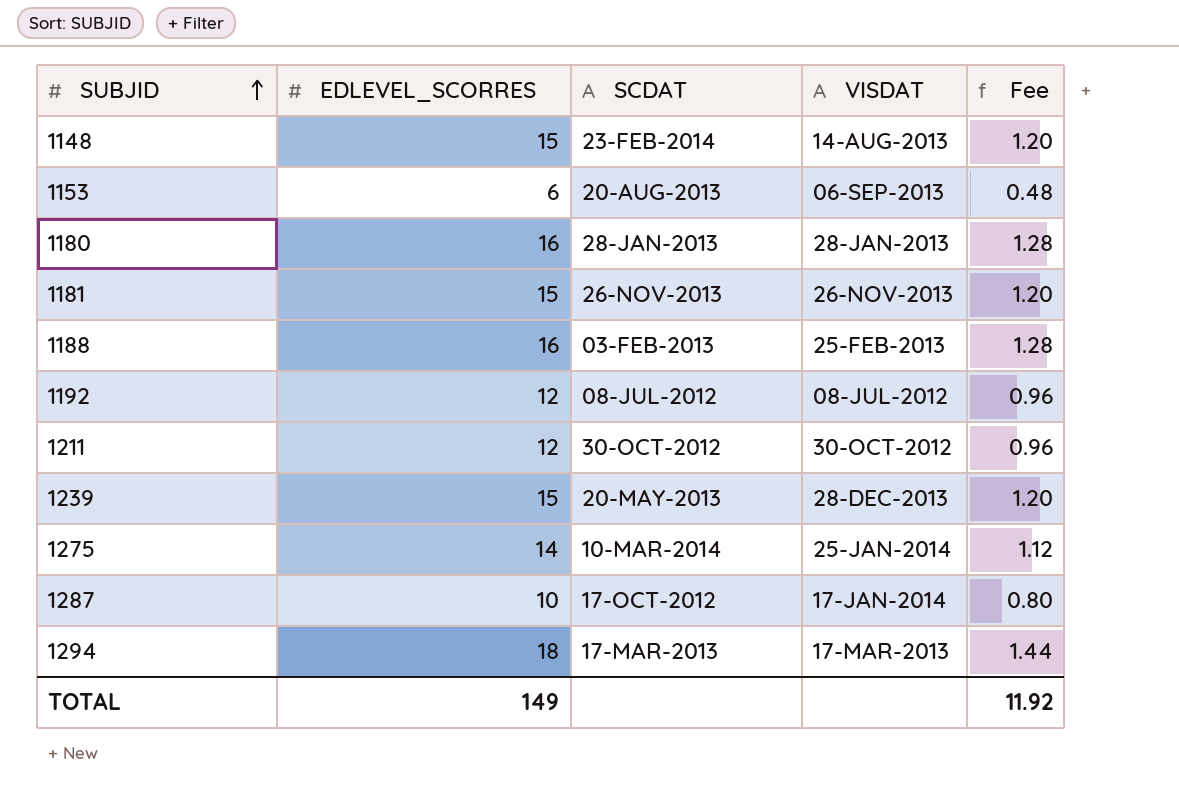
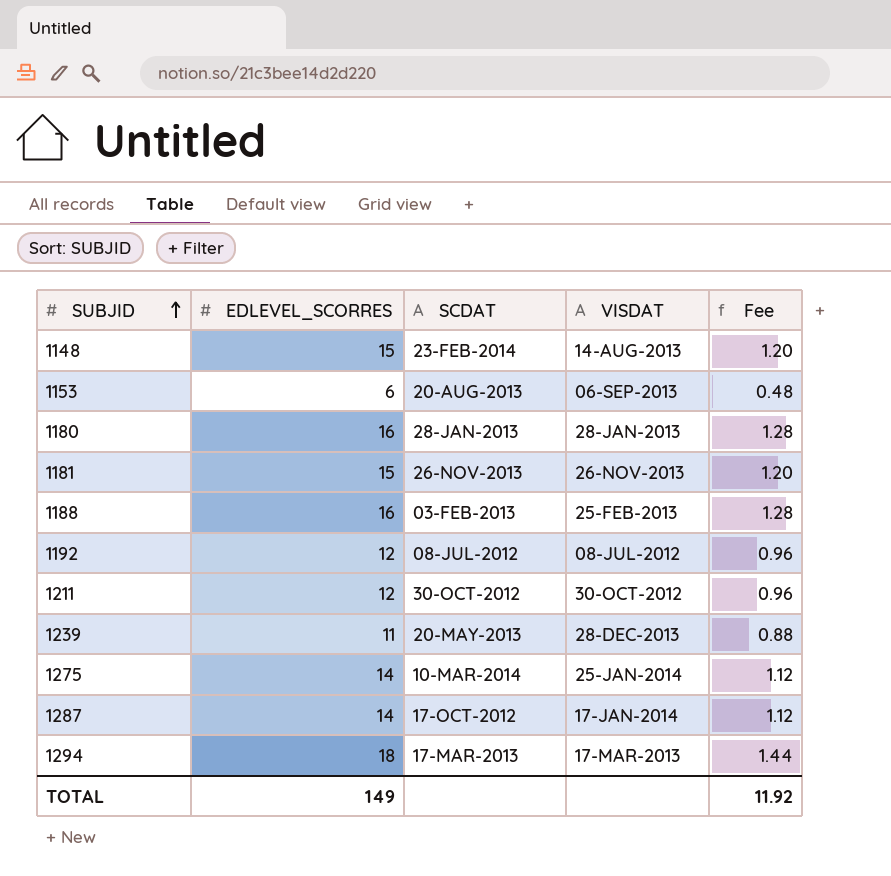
1239 | EDLEVEL_SCORRES: 15 -> 11
1239 | Fee: 1.20 -> 0.88
1287 | EDLEVEL_SCORRES: 10 -> 14
1287 | Fee: 0.80 -> 1.12

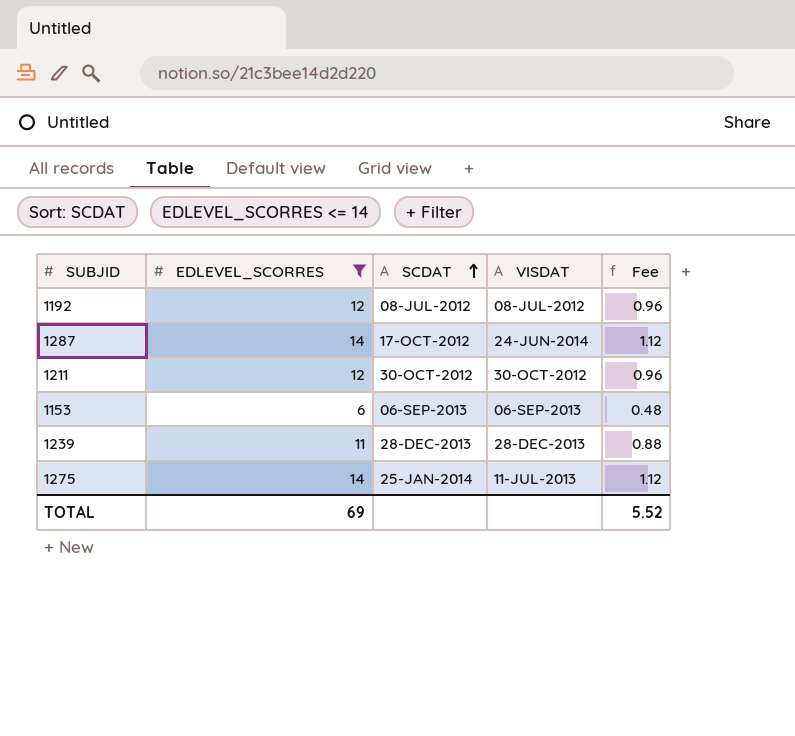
filter: none -> EDLEVEL_SCORRES <= 14
row order: SUBJID ascending -> SCDAT ascending
1287 | VISDAT: 17-JAN-2014 -> 24-JUN-2014
1153 | SCDAT: 20-AUG-2013 -> 06-SEP-2013
1239 | SCDAT: 20-MAY-2013 -> 28-DEC-2013
1275 | SCDAT: 10-MAR-2014 -> 25-JAN-2014
1275 | VISDAT: 25-JAN-2014 -> 11-JUL-2013
TOTAL | EDLEVEL_SCORRES: 149 -> 69
TOTAL | Fee: 11.92 -> 5.52

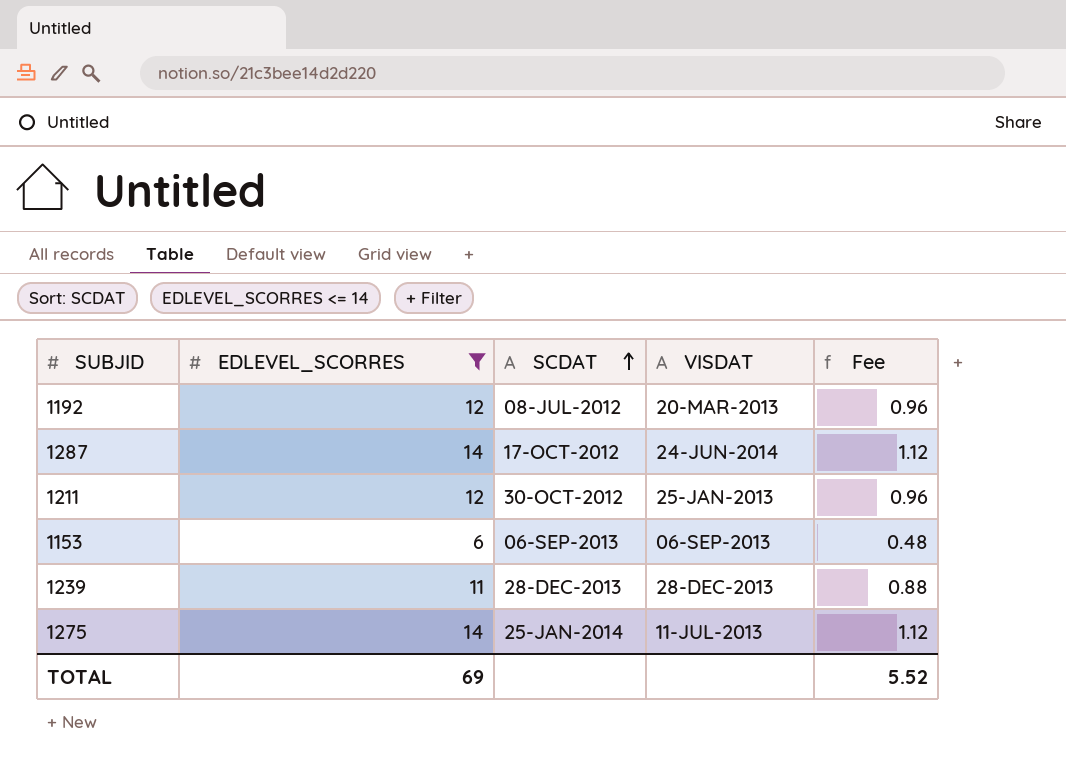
1192 | VISDAT: 08-JUL-2012 -> 20-MAR-2013
1211 | VISDAT: 30-OCT-2012 -> 25-JAN-2013

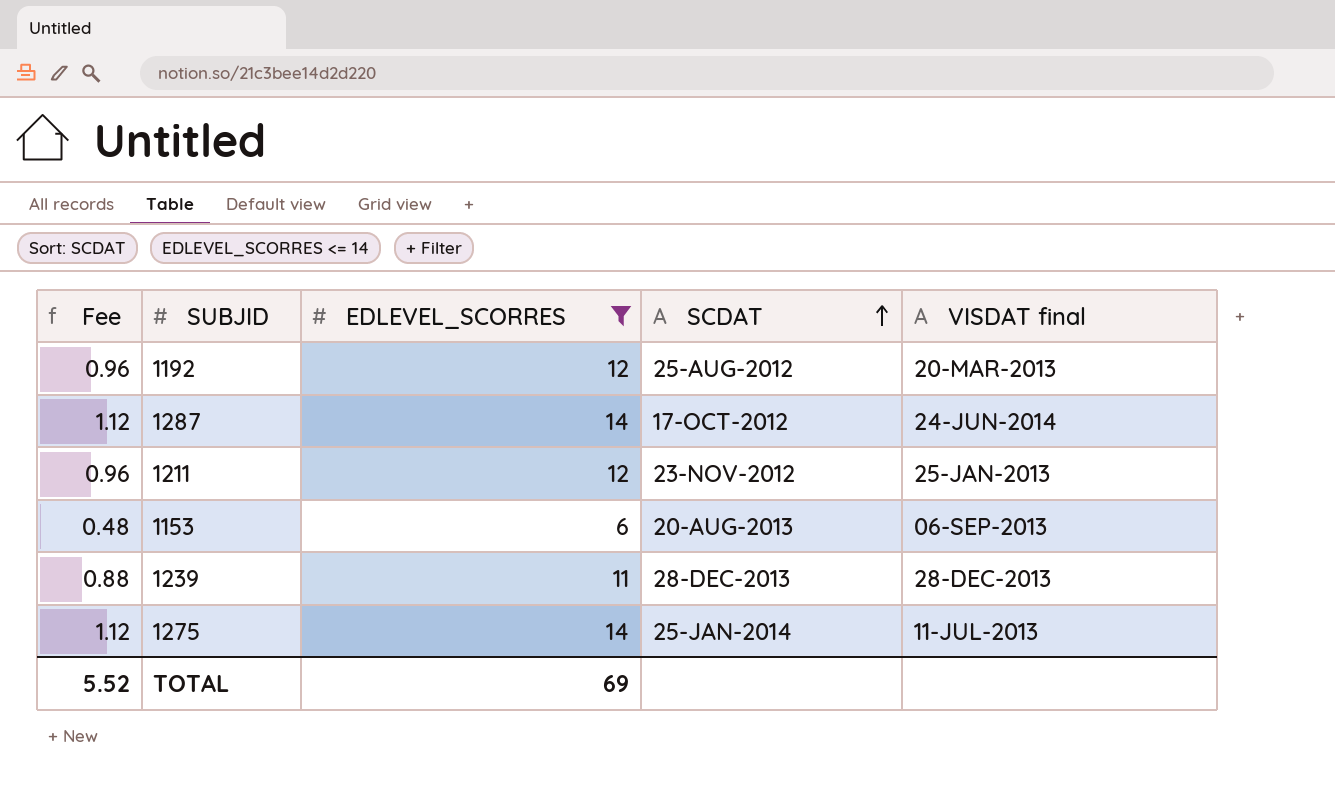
column Fee | position: 5 -> 1
column name: VISDAT -> VISDAT final
1192 | SCDAT: 08-JUL-2012 -> 25-AUG-2012
1211 | SCDAT: 30-OCT-2012 -> 23-NOV-2012
1153 | SCDAT: 06-SEP-2013 -> 20-AUG-2013

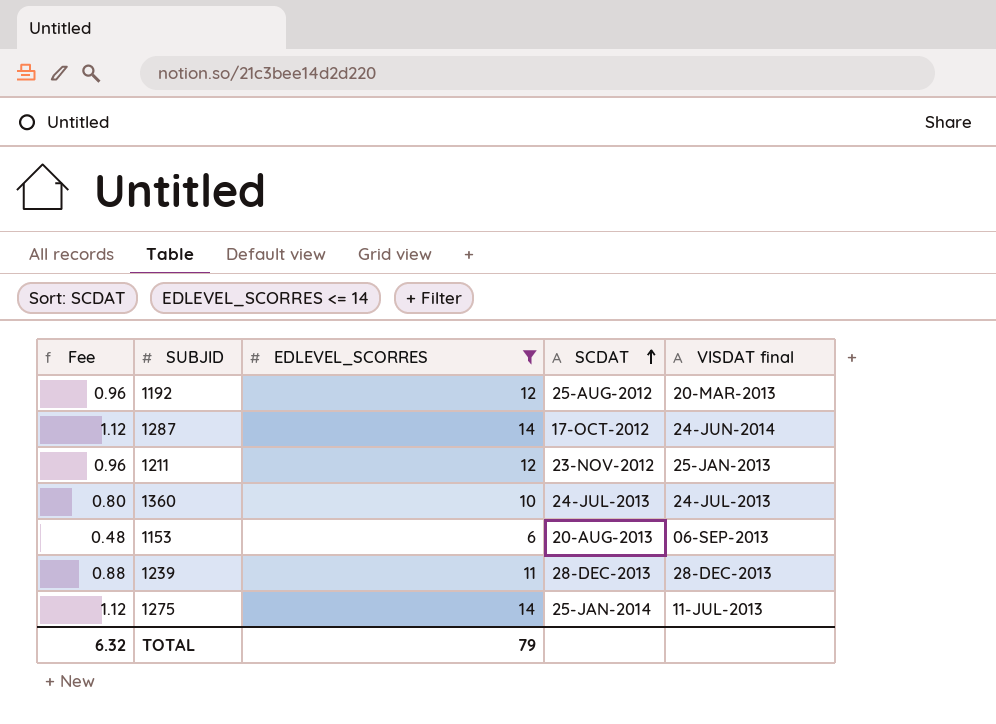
row 1360: none -> 0.80 | 10 | 24-JUL-2013 | 24-JUL-2013
TOTAL | Fee: 5.52 -> 6.32
TOTAL | EDLEVEL_SCORRES: 69 -> 79

